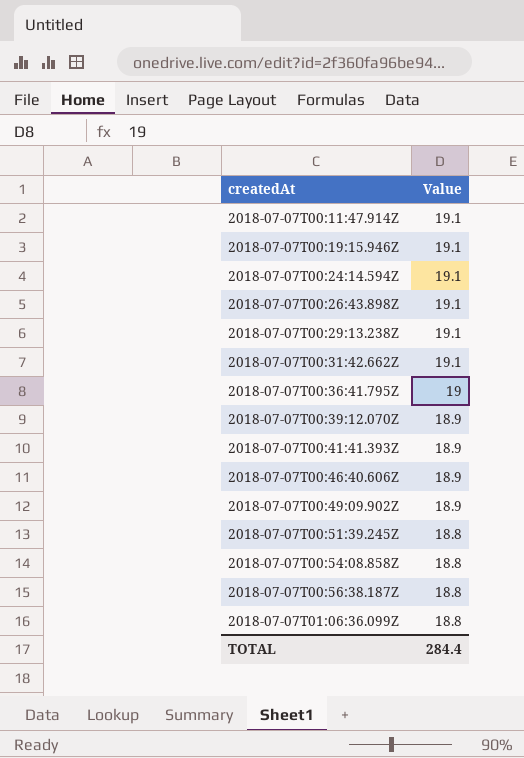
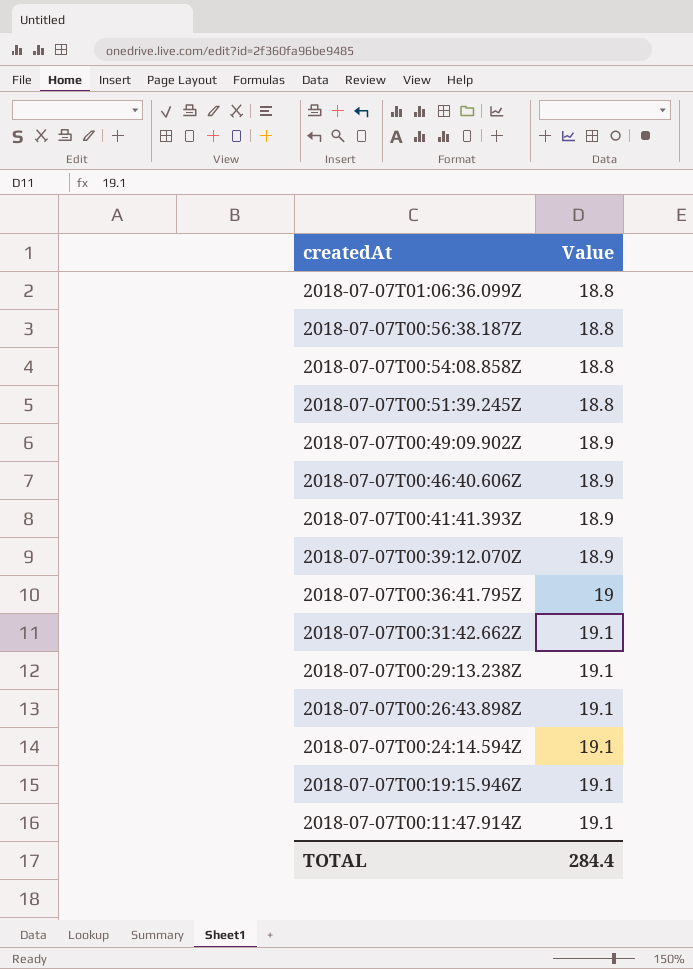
row order: createdAt ascending -> createdAt descending

